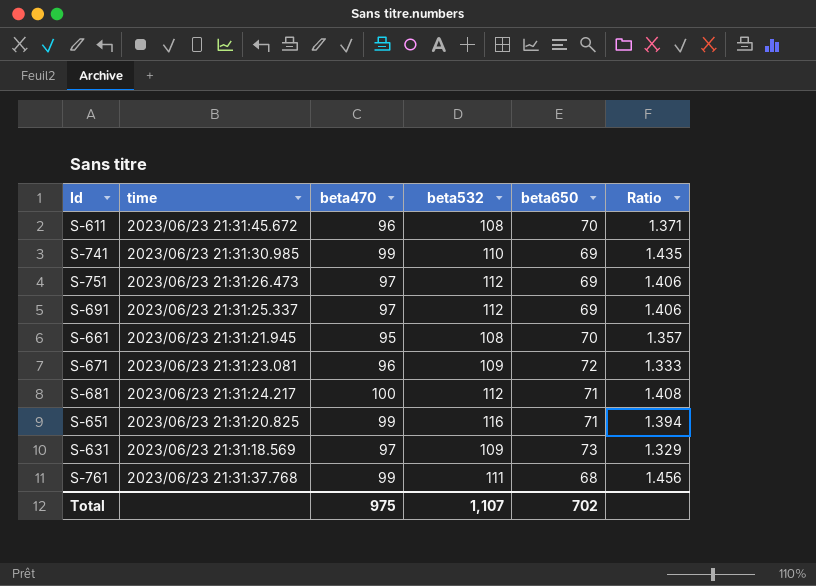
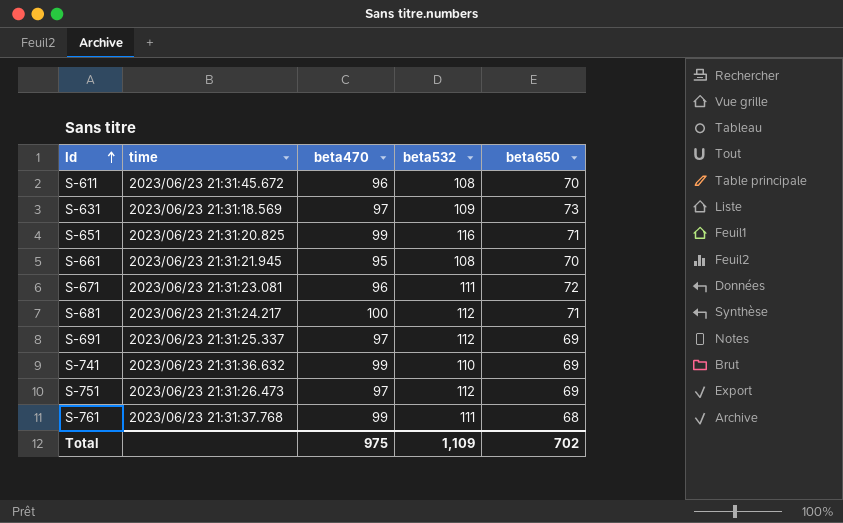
row order: none -> Id ascending
column Ratio | formula: [beta470] / [beta650] -> none
S-671 | beta532: 109 -> 111
S-741 | time: 2023/06/23 21:31:30.985 -> 2023/06/23 21:31:36.632
Total | beta532: 1,107 -> 1,109

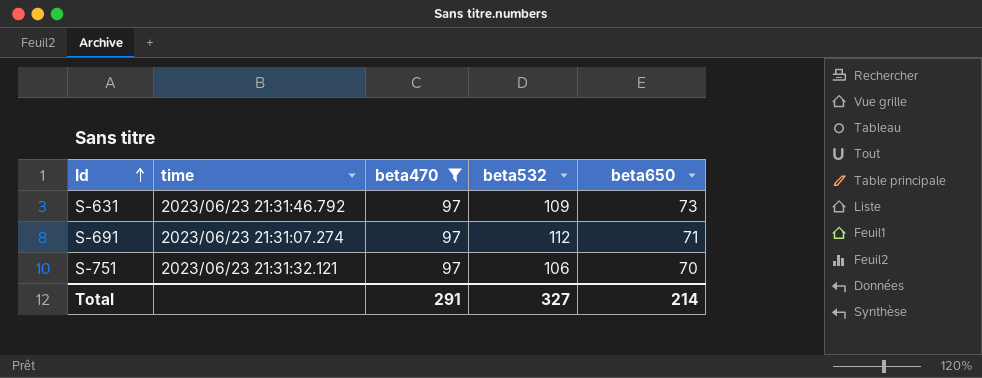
filter: none -> beta470 = 97
S-631 | time: 2023/06/23 21:31:18.569 -> 2023/06/23 21:31:46.792
S-691 | time: 2023/06/23 21:31:25.337 -> 2023/06/23 21:31:07.274
S-691 | beta650: 69 -> 71
S-751 | time: 2023/06/23 21:31:26.473 -> 2023/06/23 21:31:32.121
S-751 | beta532: 112 -> 106
S-751 | beta650: 69 -> 70
Total | beta470: 975 -> 291
Total | beta532: 1,109 -> 327
Total | beta650: 702 -> 214

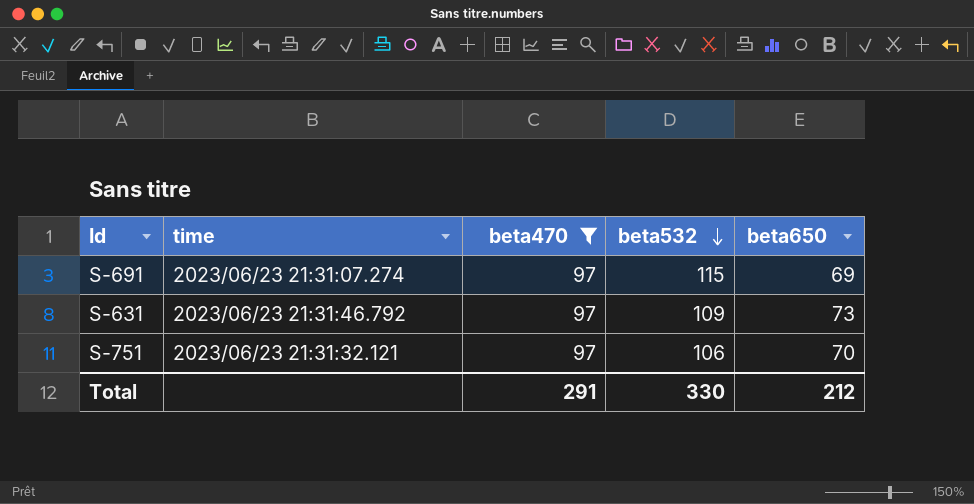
row order: Id ascending -> beta532 descending
S-691 | beta532: 112 -> 115
S-691 | beta650: 71 -> 69
Total | beta532: 327 -> 330
Total | beta650: 214 -> 212

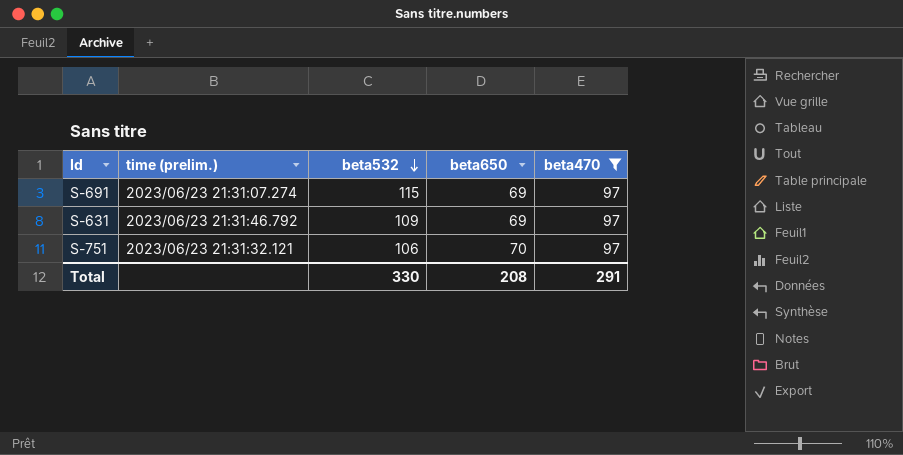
column name: time -> time (prelim.)
column beta470 | position: 3 -> 5
S-631 | beta650: 73 -> 69
Total | beta650: 212 -> 208

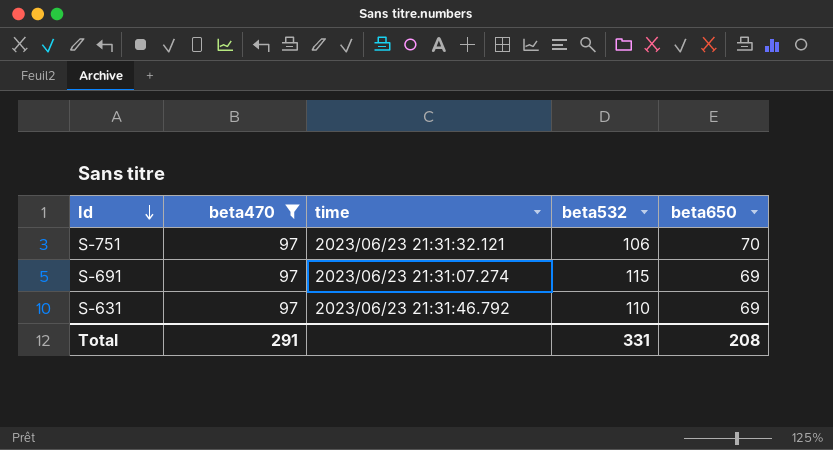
row order: beta532 descending -> Id descending
column beta470 | position: 5 -> 2
column name: time (prelim.) -> time
S-631 | beta532: 109 -> 110
Total | beta532: 330 -> 331

